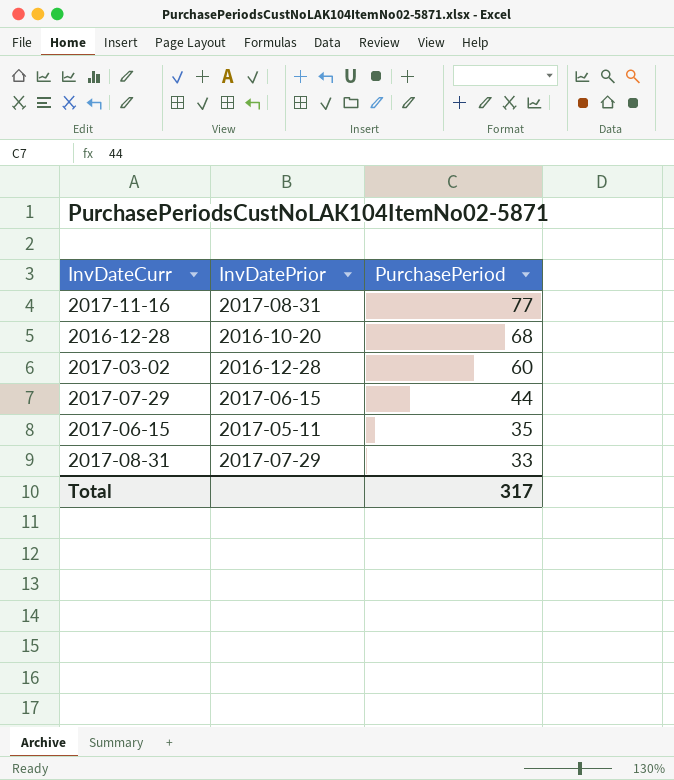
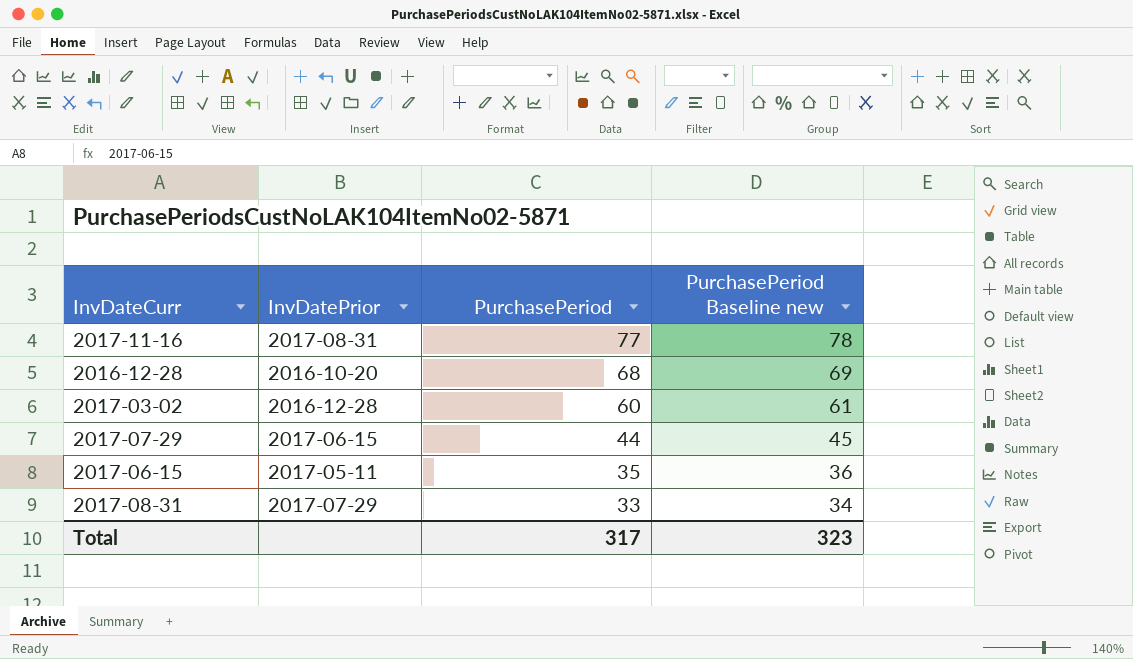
column PurchasePeriod Baseline new | formula: none -> [PurchasePeriod] + 1

